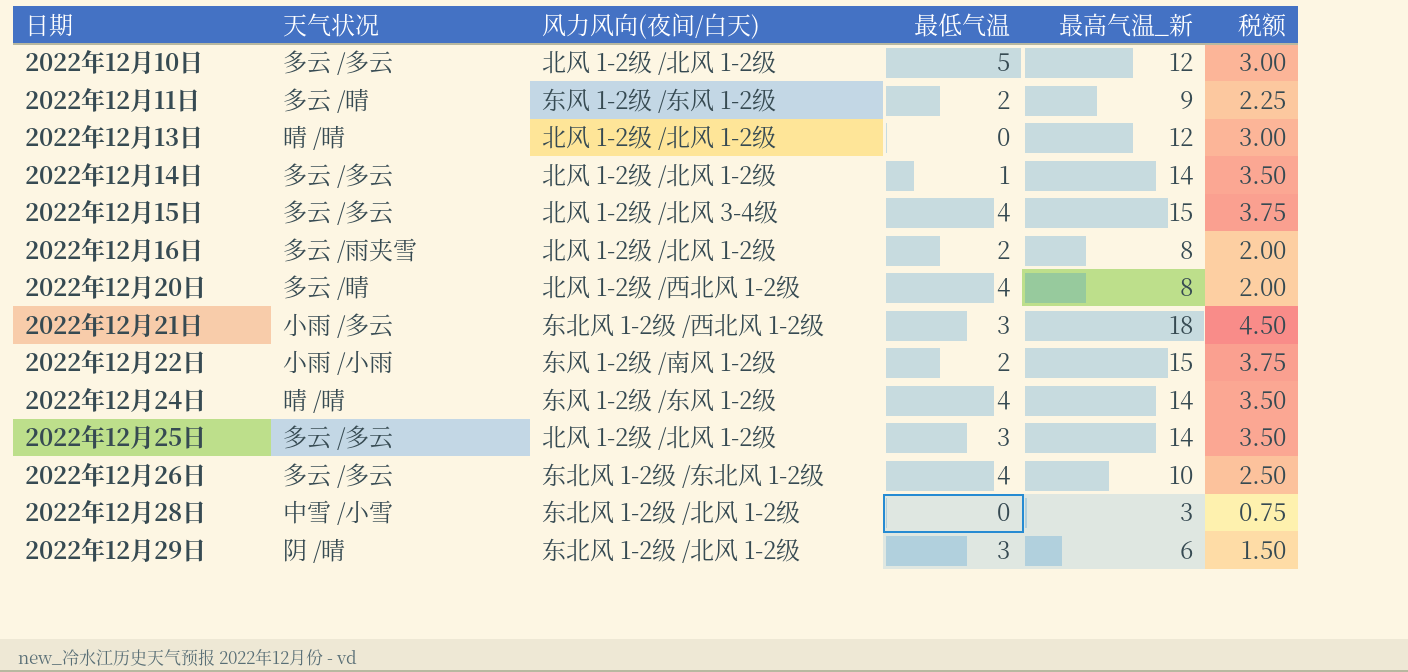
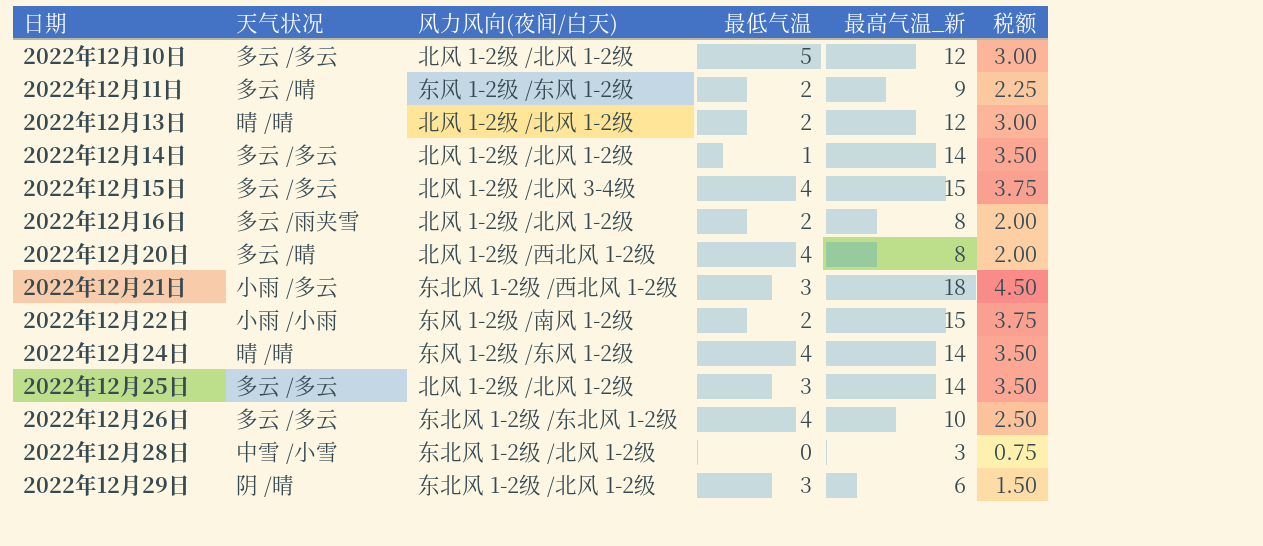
2022年12月13日 | 最低气温: 0 -> 2

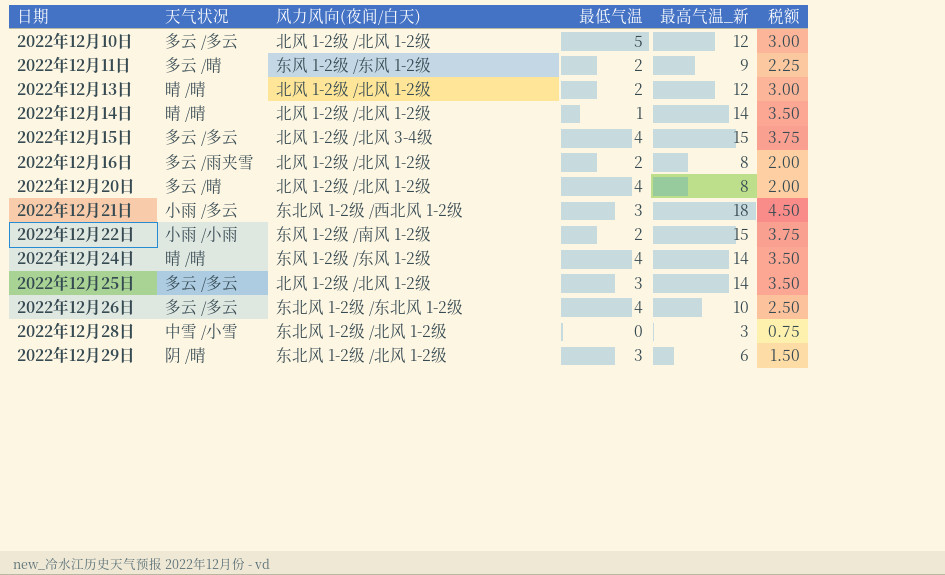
2022年12月14日 | 天气状况: 多云 /多云 -> 晴 /晴
2022年12月20日 | 风力风向(夜间/白天): 北风 1-2级 /西北风 1-2级 -> 北风 1-2级 /北风 1-2级

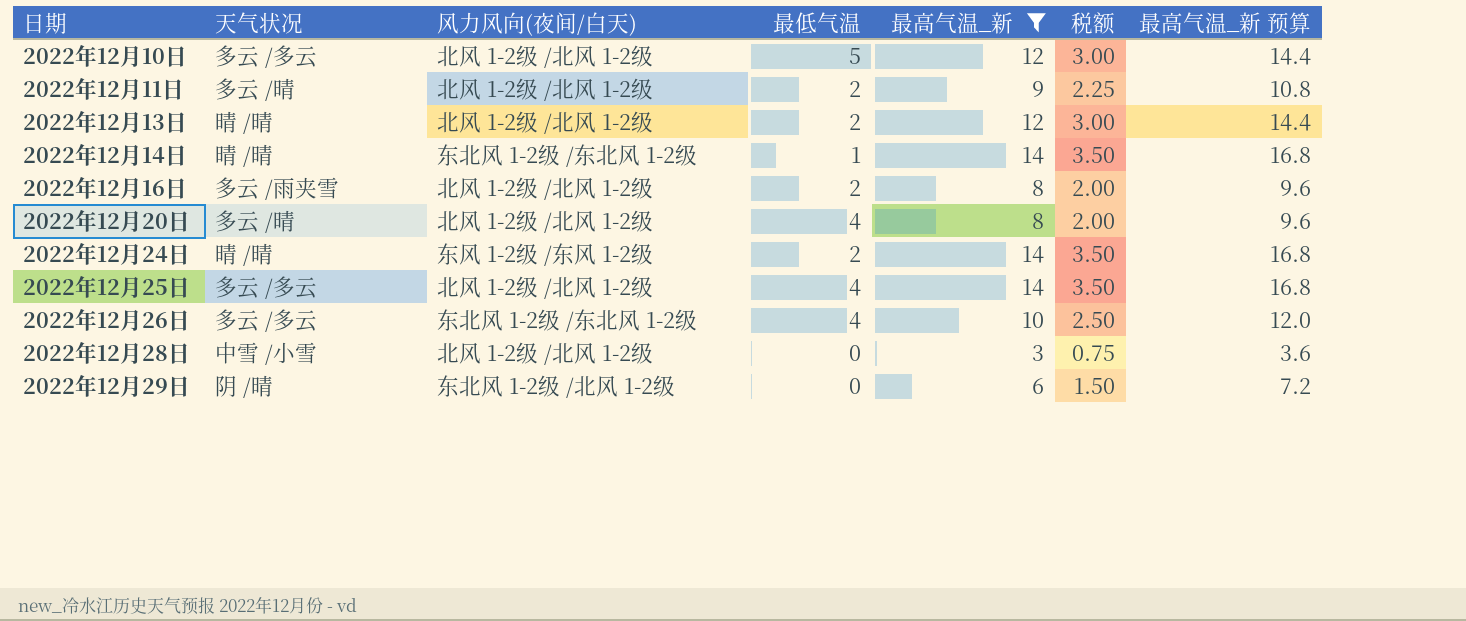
filter: none -> 最高气温_新 <= 14
column 最高气温_新 预算 | formula: none -> [最高气温_新] * 1.2
2022年12月11日 | 风力风向(夜间/白天): 东风 1-2级 /东风 1-2级 -> 北风 1-2级 /北风 1-2级
2022年12月14日 | 风力风向(夜间/白天): 北风 1-2级 /北风 1-2级 -> 东北风 1-2级 /东北风 1-2级
2022年12月24日 | 最低气温: 4 -> 2
2022年12月25日 | 最低气温: 3 -> 4
2022年12月28日 | 风力风向(夜间/白天): 东北风 1-2级 /北风 1-2级 -> 北风 1-2级 /北风 1-2级
2022年12月29日 | 最低气温: 3 -> 0

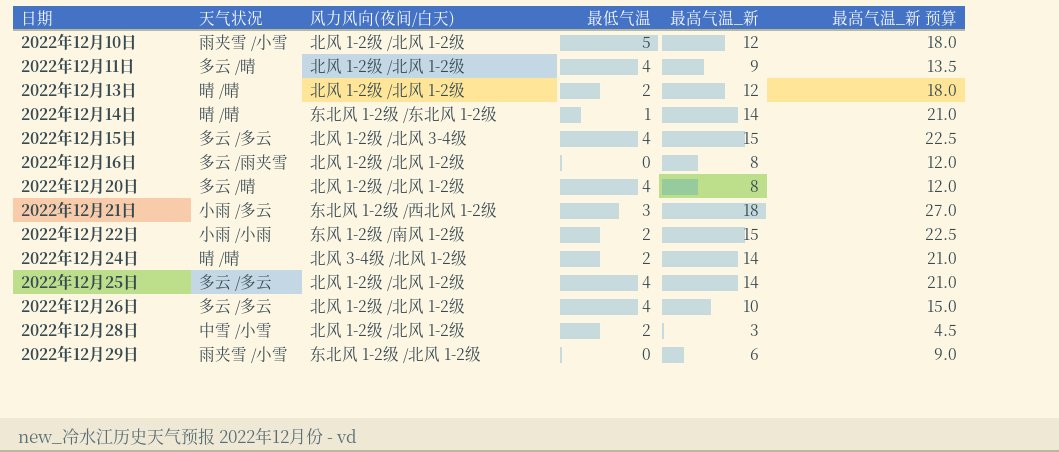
filter: 最高气温_新 <= 14 -> none
column 税额 | formula: [最高气温_新] * 0.25 -> none
column 最高气温_新 预算 | formula: [最高气温_新] * 1.2 -> [最高气温_新] * 1.5
2022年12月10日 | 天气状况: 多云 /多云 -> 雨夹雪 /小雪
2022年12月11日 | 最低气温: 2 -> 4
2022年12月16日 | 最低气温: 2 -> 0
2022年12月24日 | 风力风向(夜间/白天): 东风 1-2级 /东风 1-2级 -> 北风 3-4级 /北风 1-2级
2022年12月26日 | 风力风向(夜间/白天): 东北风 1-2级 /东北风 1-2级 -> 北风 1-2级 /北风 1-2级
2022年12月28日 | 最低气温: 0 -> 2
2022年12月29日 | 天气状况: 阴 /晴 -> 雨夹雪 /小雪

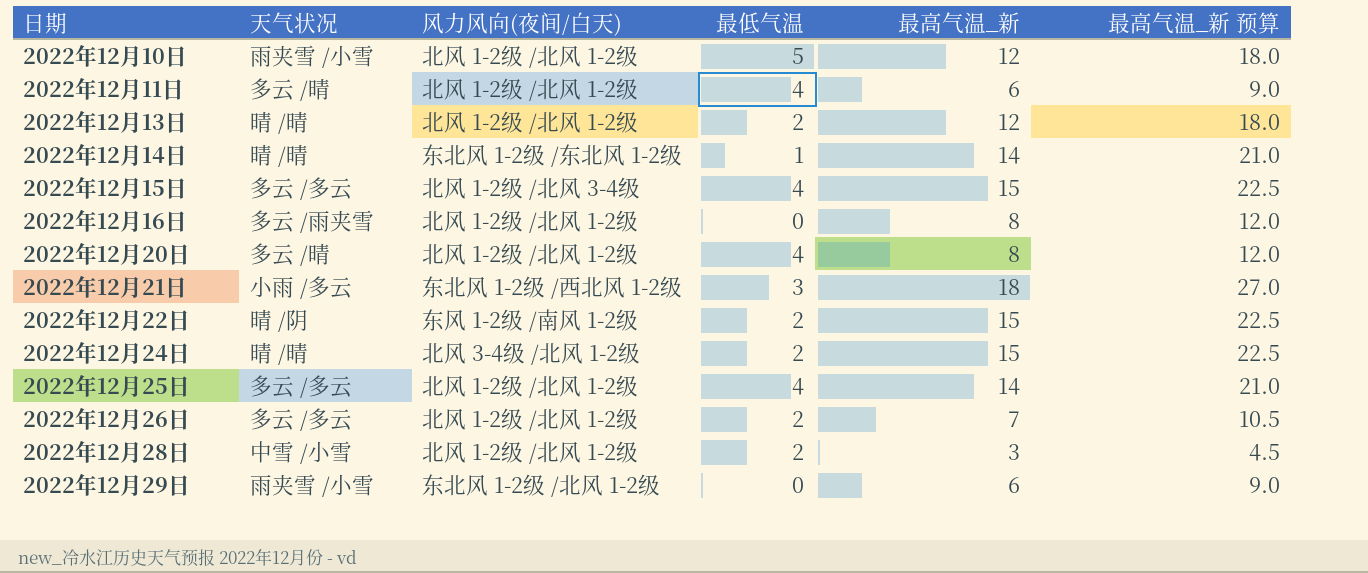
2022年12月11日 | 最高气温_新: 9 -> 6
2022年12月11日 | 最高气温_新 预算: 13.5 -> 9.0
2022年12月22日 | 天气状况: 小雨 /小雨 -> 晴 /阴
2022年12月24日 | 最高气温_新: 14 -> 15
2022年12月24日 | 最高气温_新 预算: 21.0 -> 22.5
2022年12月26日 | 最低气温: 4 -> 2
2022年12月26日 | 最高气温_新: 10 -> 7
2022年12月26日 | 最高气温_新 预算: 15.0 -> 10.5

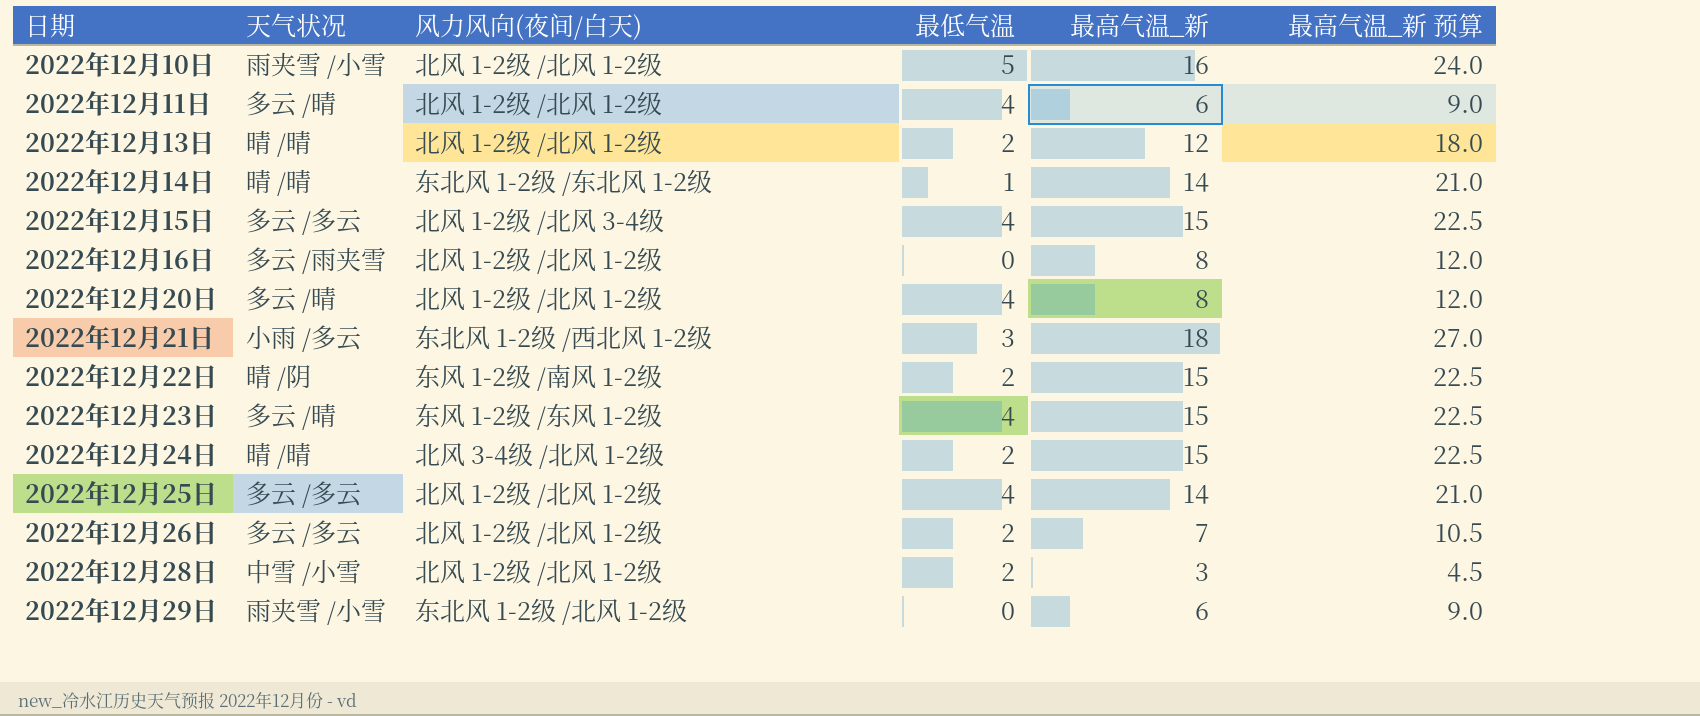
2022年12月10日 | 最高气温_新: 12 -> 16
2022年12月10日 | 最高气温_新 预算: 18.0 -> 24.0
row 2022年12月23日: none -> 多云 /晴 | 东风 1-2级 /东风 1-2级 | 4 | 15 | 22.5

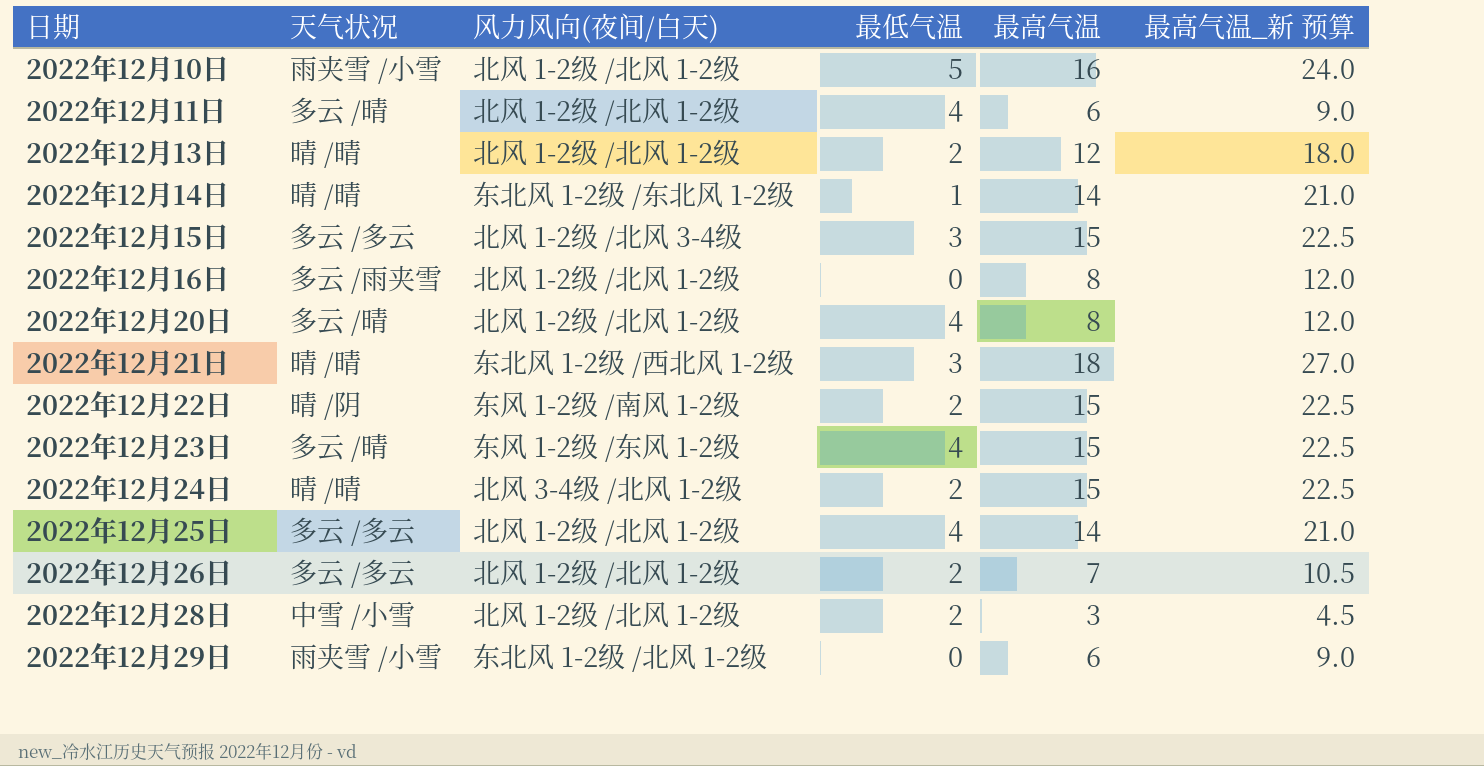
column name: 最高气温_新 -> 最高气温
2022年12月15日 | 最低气温: 4 -> 3
2022年12月21日 | 天气状况: 小雨 /多云 -> 晴 /晴

